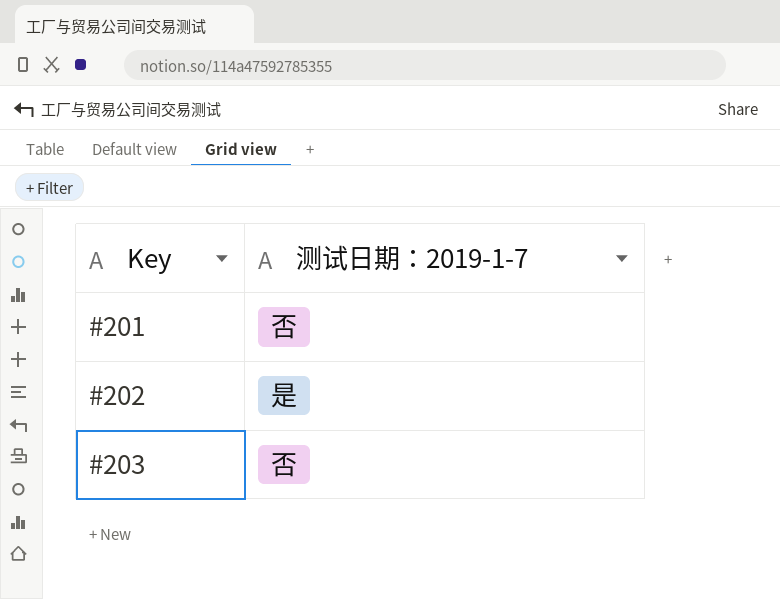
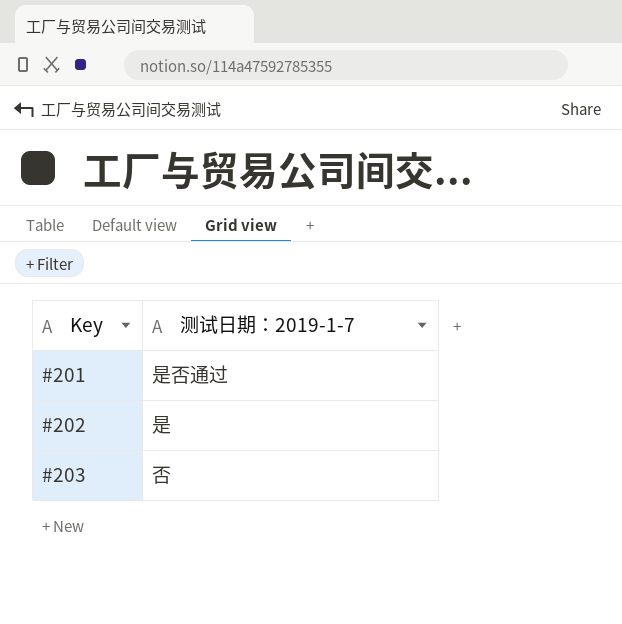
#201 | 测试日期：2019-1-7: 否 -> 是否通过

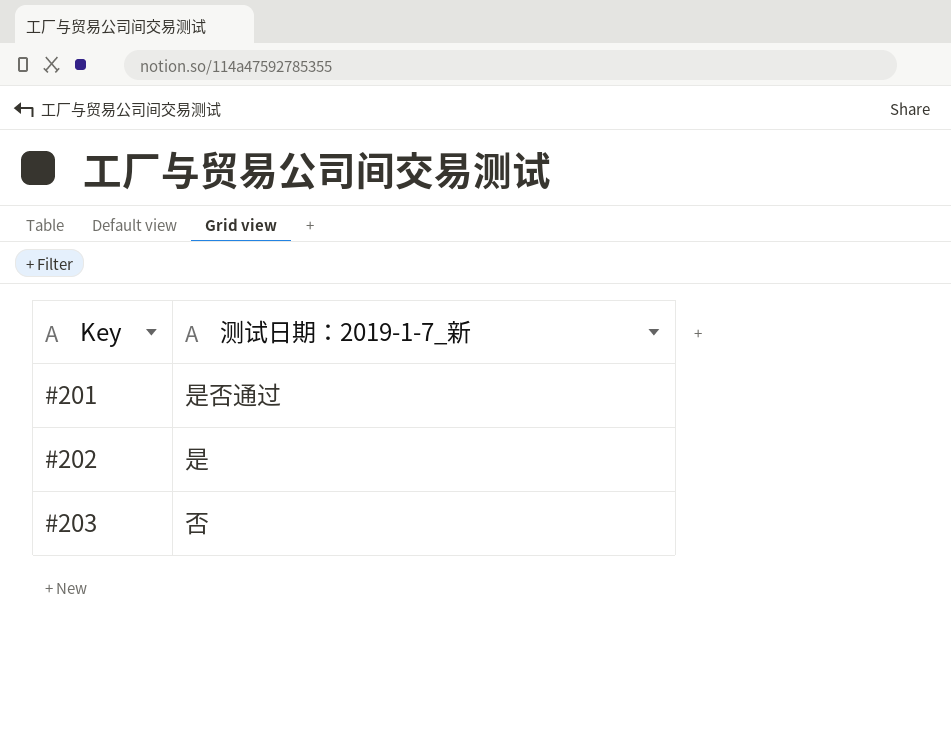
column name: 测试日期：2019-1-7 -> 测试日期：2019-1-7_新

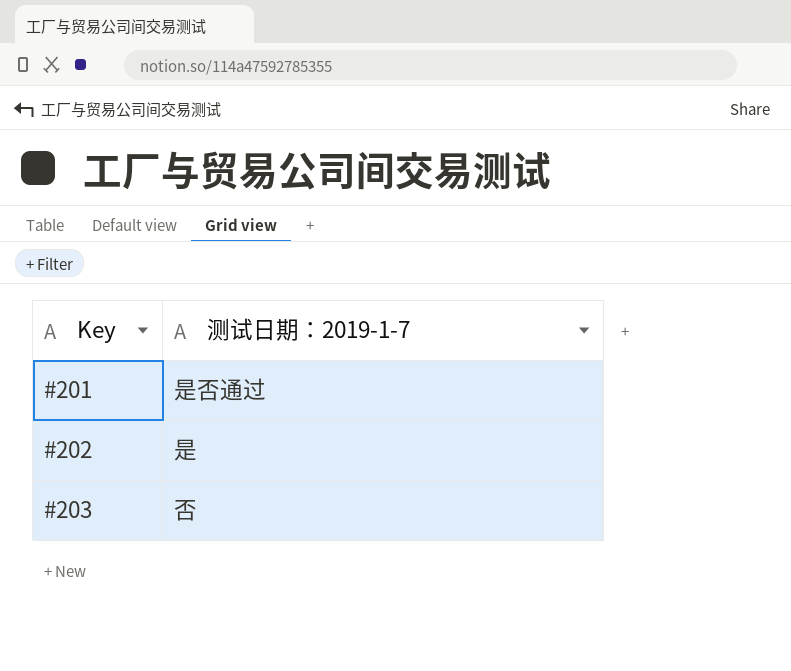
column name: 测试日期：2019-1-7_新 -> 测试日期：2019-1-7

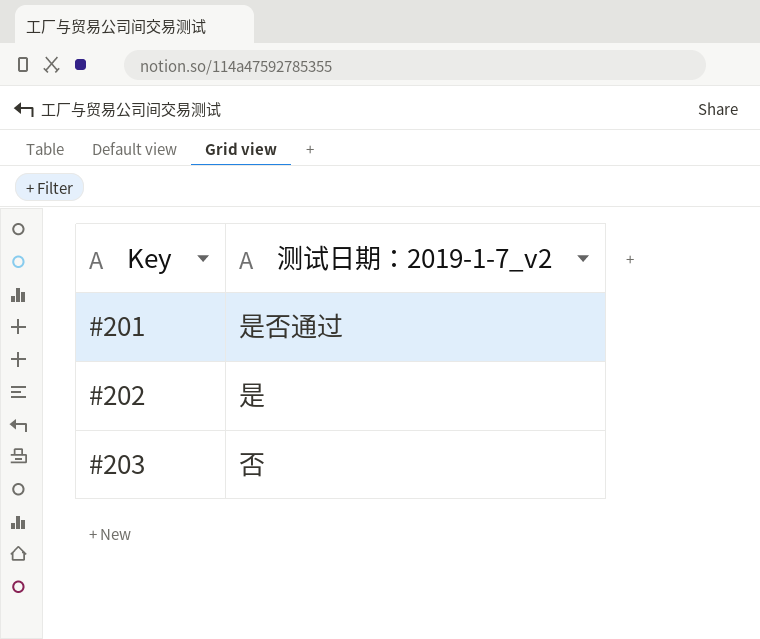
column name: 测试日期：2019-1-7 -> 测试日期：2019-1-7_v2

